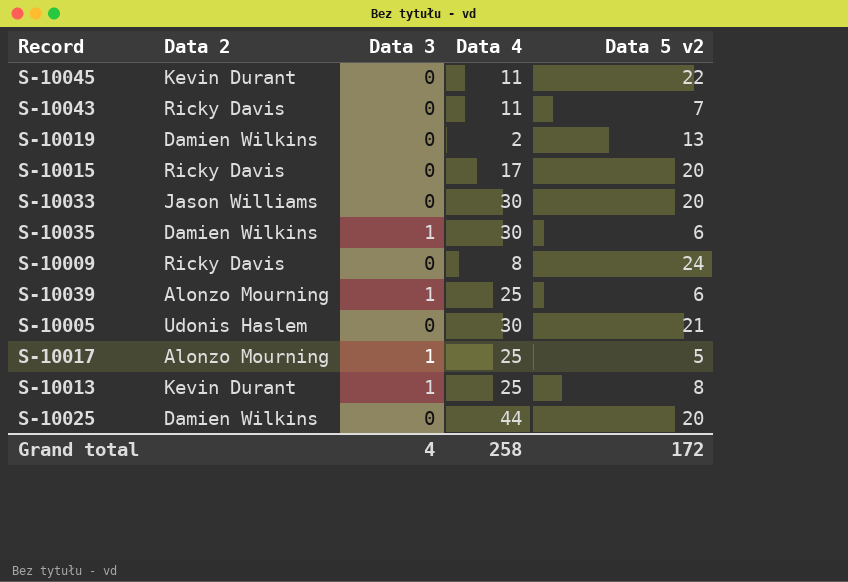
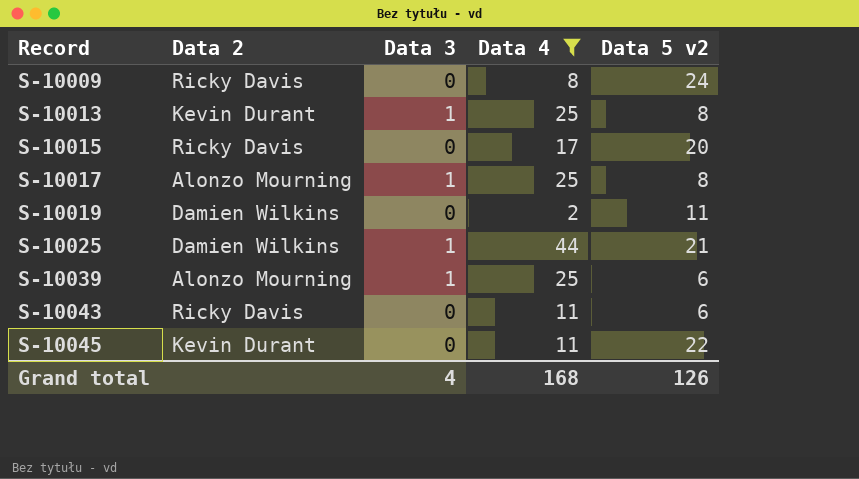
filter: none -> Data 4 != 30
row order: none -> Record ascending
S-10017 | Data 5 v2: 5 -> 8
S-10019 | Data 5 v2: 13 -> 11
S-10025 | Data 3: 0 -> 1
S-10025 | Data 5 v2: 20 -> 21
S-10043 | Data 5 v2: 7 -> 6
Grand total | Data 4: 258 -> 168
Grand total | Data 5 v2: 172 -> 126

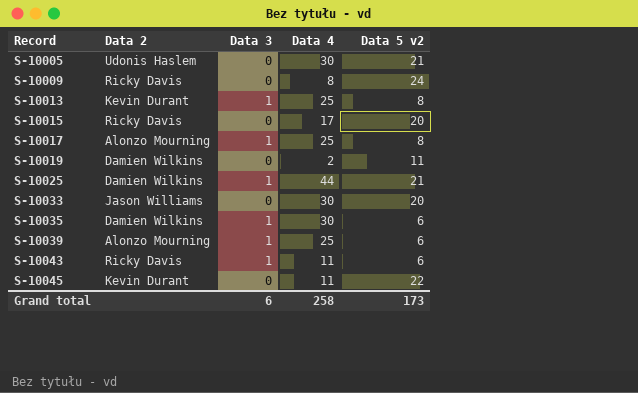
filter: Data 4 != 30 -> none
S-10043 | Data 3: 0 -> 1
Grand total | Data 3: 4 -> 6
Grand total | Data 4: 168 -> 258
Grand total | Data 5 v2: 126 -> 173

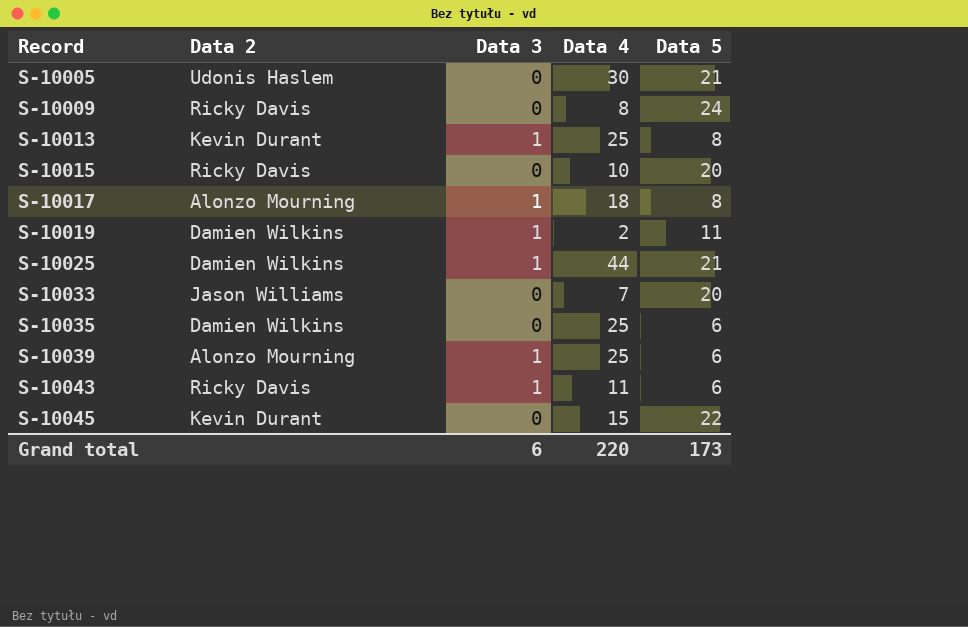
column name: Data 5 v2 -> Data 5
S-10015 | Data 4: 17 -> 10
S-10017 | Data 4: 25 -> 18
S-10019 | Data 3: 0 -> 1
S-10033 | Data 4: 30 -> 7
S-10035 | Data 3: 1 -> 0
S-10035 | Data 4: 30 -> 25
S-10045 | Data 4: 11 -> 15
Grand total | Data 4: 258 -> 220

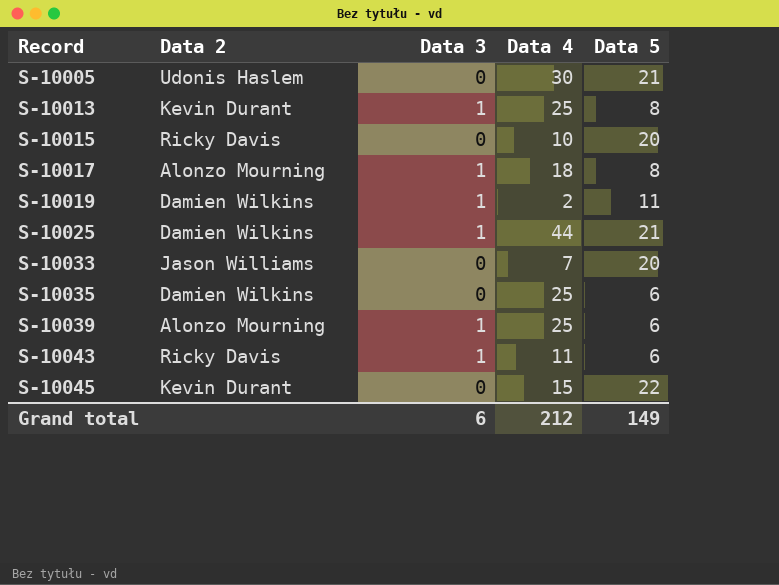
row S-10009: Ricky Davis | 0 | 8 | 24 -> none
Grand total | Data 4: 220 -> 212
Grand total | Data 5: 173 -> 149

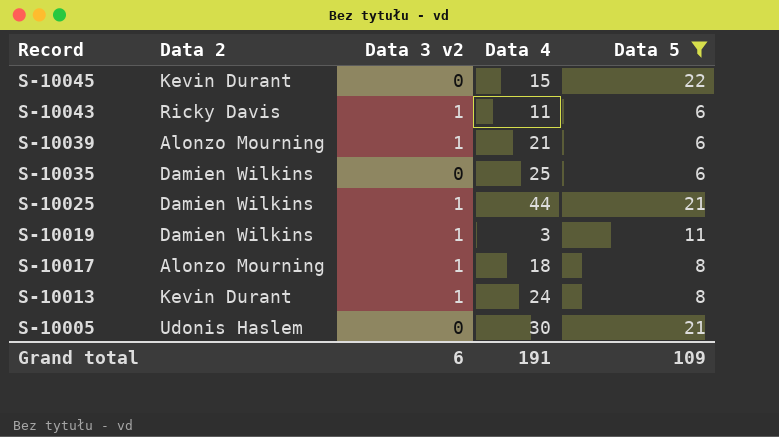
filter: none -> Data 5 != 20
row order: Record ascending -> Record descending
column name: Data 3 -> Data 3 v2
S-10039 | Data 4: 25 -> 21
S-10019 | Data 4: 2 -> 3
S-10013 | Data 4: 25 -> 24
Grand total | Data 4: 212 -> 191
Grand total | Data 5: 149 -> 109

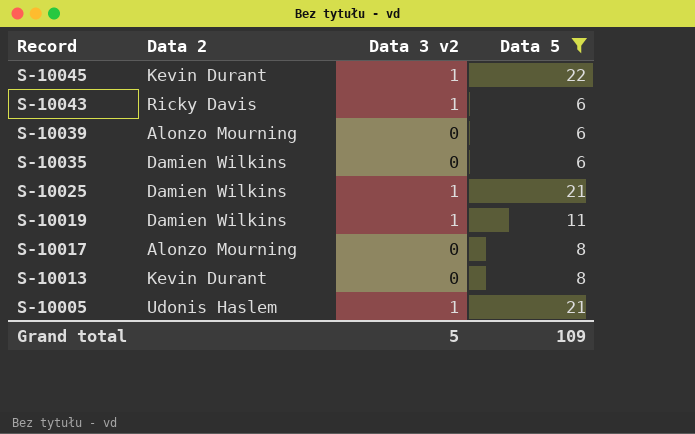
column Data 4 | position: 4 -> none
S-10045 | Data 3 v2: 0 -> 1
S-10039 | Data 3 v2: 1 -> 0
S-10017 | Data 3 v2: 1 -> 0
S-10013 | Data 3 v2: 1 -> 0
S-10005 | Data 3 v2: 0 -> 1
Grand total | Data 3 v2: 6 -> 5

